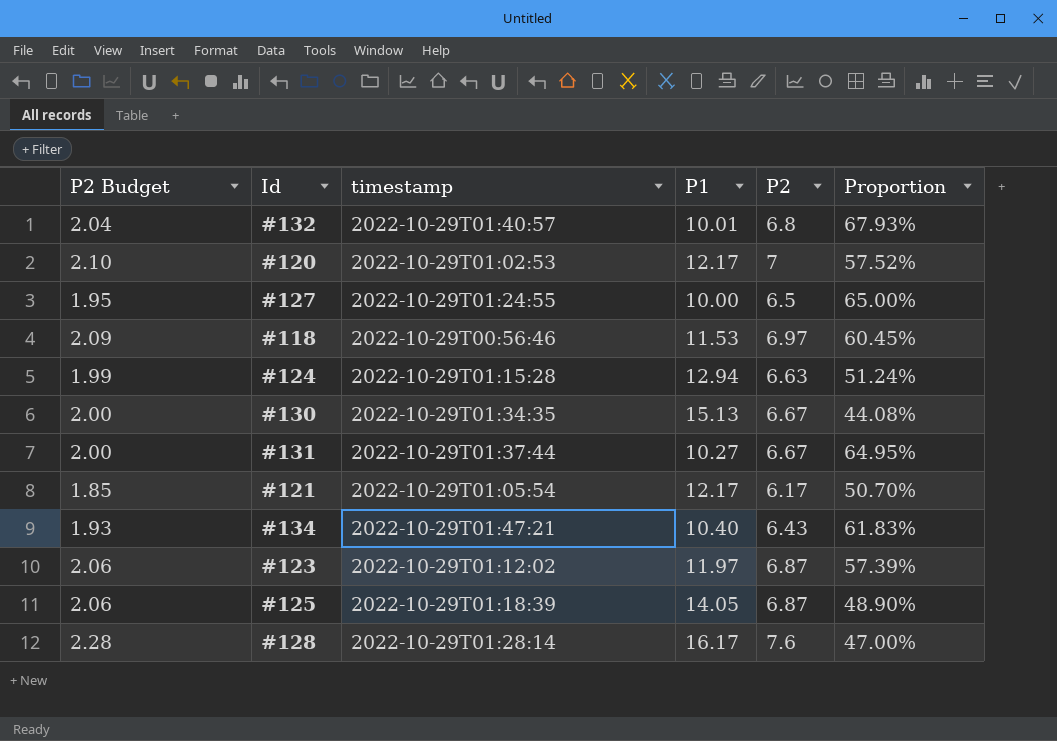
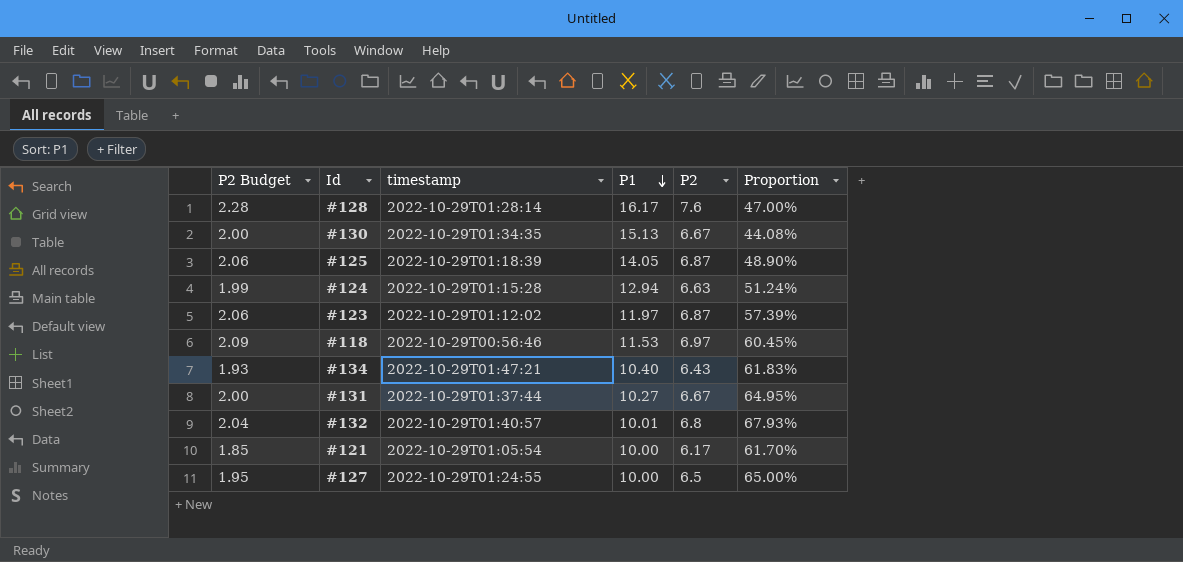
row order: none -> P1 descending
row #120: 2.10 | 2022-10-29T01:02:53 | 12.17 | 7 | 57.52% -> none
#121 | P1: 12.17 -> 10.00
#121 | Proportion: 50.70% -> 61.70%

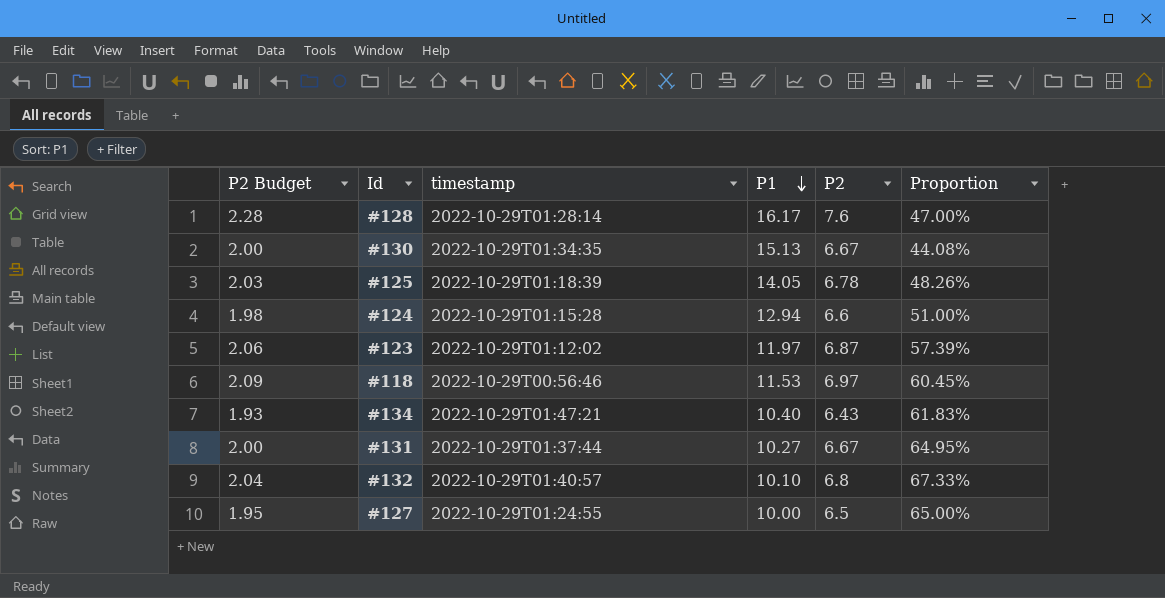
row #121: 1.85 | 2022-10-29T01:05:54 | 10.00 | 6.17 | 61.70% -> none
#125 | P2 Budget: 2.06 -> 2.03
#125 | P2: 6.87 -> 6.78
#125 | Proportion: 48.90% -> 48.26%
#124 | P2 Budget: 1.99 -> 1.98
#124 | P2: 6.63 -> 6.6
#124 | Proportion: 51.24% -> 51.00%
#132 | P1: 10.01 -> 10.10
#132 | Proportion: 67.93% -> 67.33%

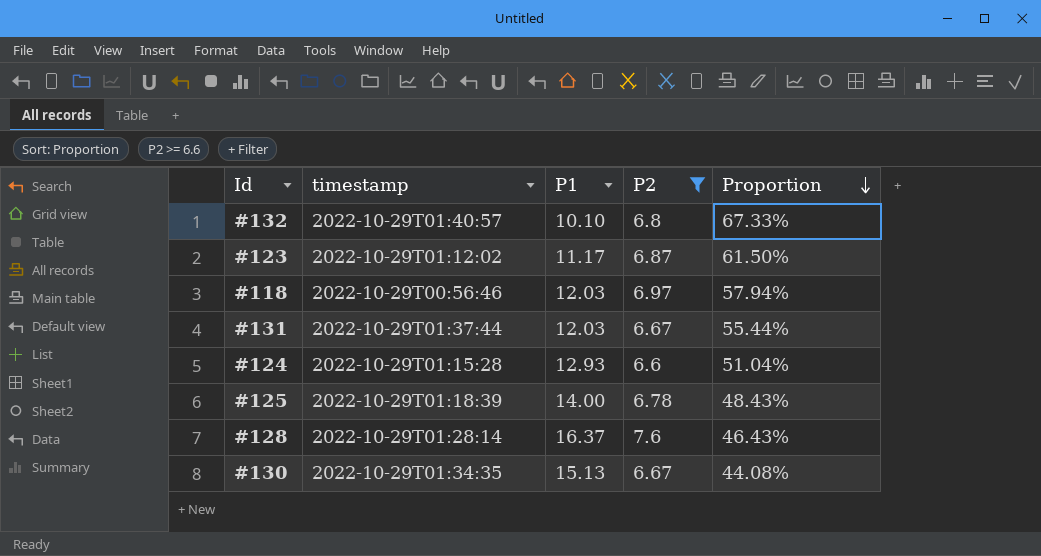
filter: none -> P2 >= 6.6
row order: P1 descending -> Proportion descending
column P2 Budget | formula: [P2] * 0.3 -> none
#123 | P1: 11.97 -> 11.17
#123 | Proportion: 57.39% -> 61.50%
#118 | P1: 11.53 -> 12.03
#118 | Proportion: 60.45% -> 57.94%
#131 | P1: 10.27 -> 12.03
#131 | Proportion: 64.95% -> 55.44%
#124 | P1: 12.94 -> 12.93
#124 | Proportion: 51.00% -> 51.04%
#125 | P1: 14.05 -> 14.00
#125 | Proportion: 48.26% -> 48.43%
#128 | P1: 16.17 -> 16.37
#128 | Proportion: 47.00% -> 46.43%

